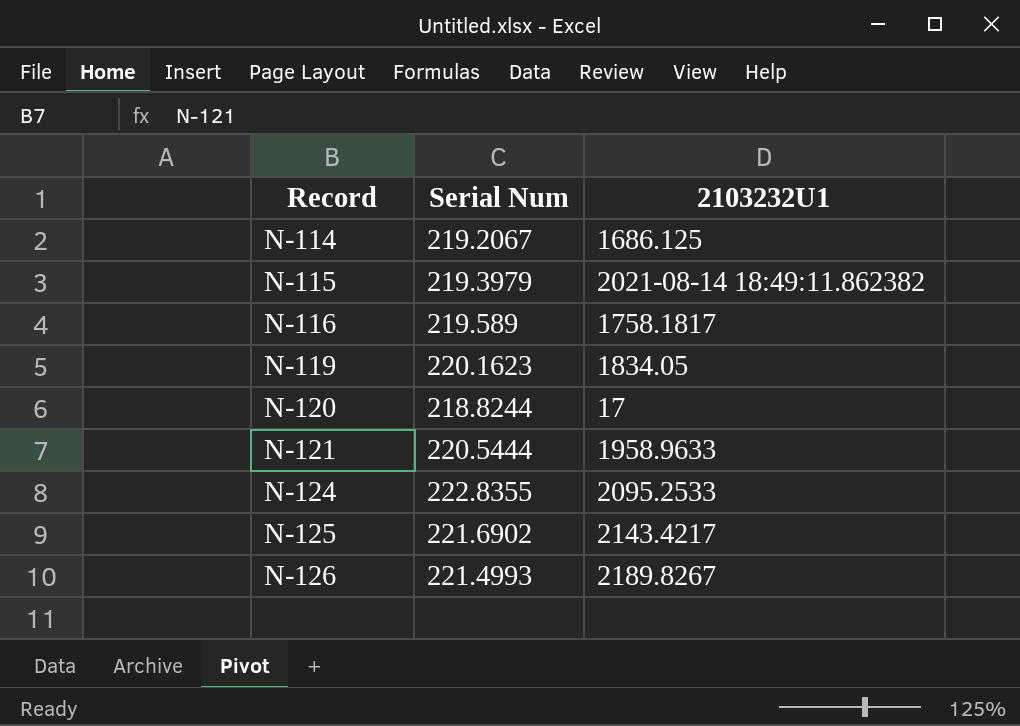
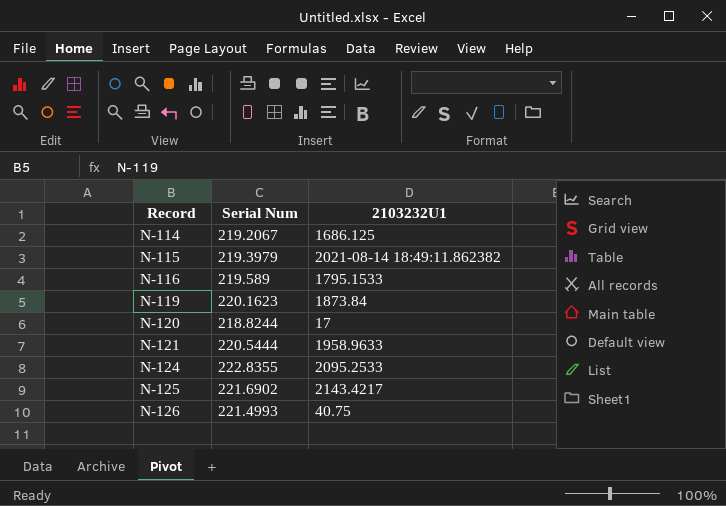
N-116 | 2103232U1: 1758.1817 -> 1795.1533
N-119 | 2103232U1: 1834.05 -> 1873.84
N-126 | 2103232U1: 2189.8267 -> 40.75

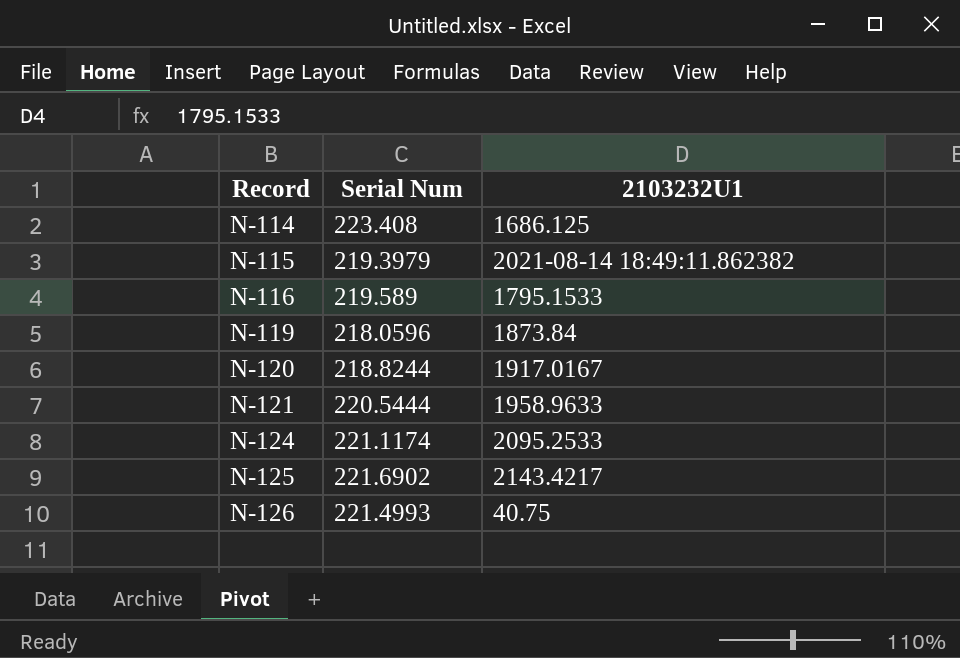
N-114 | Serial Num: 219.2067 -> 223.408
N-119 | Serial Num: 220.1623 -> 218.0596
N-120 | 2103232U1: 17 -> 1917.0167
N-124 | Serial Num: 222.8355 -> 221.1174

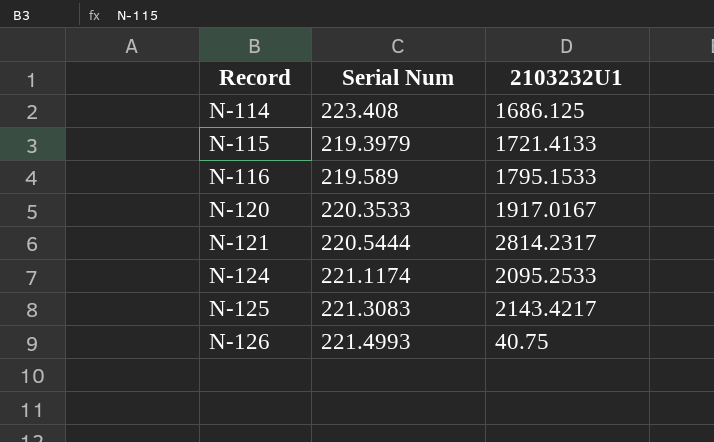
row N-119: 218.0596 | 1873.84 -> none
N-115 | 2103232U1: 2021-08-14 18:49:11.862382 -> 1721.4133
N-120 | Serial Num: 218.8244 -> 220.3533
N-121 | 2103232U1: 1958.9633 -> 2814.2317
N-125 | Serial Num: 221.6902 -> 221.3083

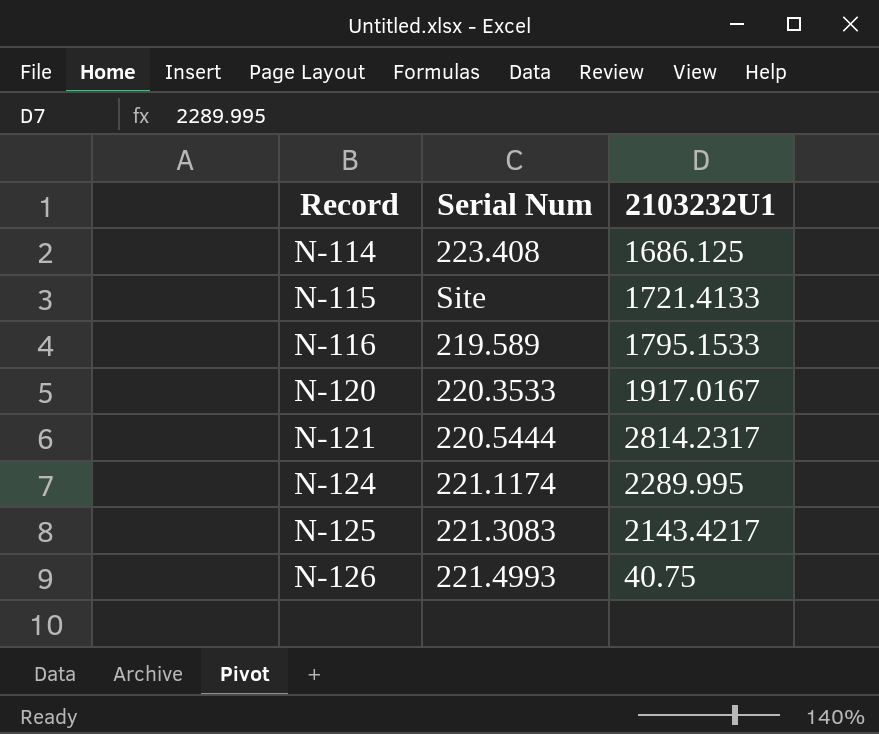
N-115 | Serial Num: 219.3979 -> Site
N-124 | 2103232U1: 2095.2533 -> 2289.995

